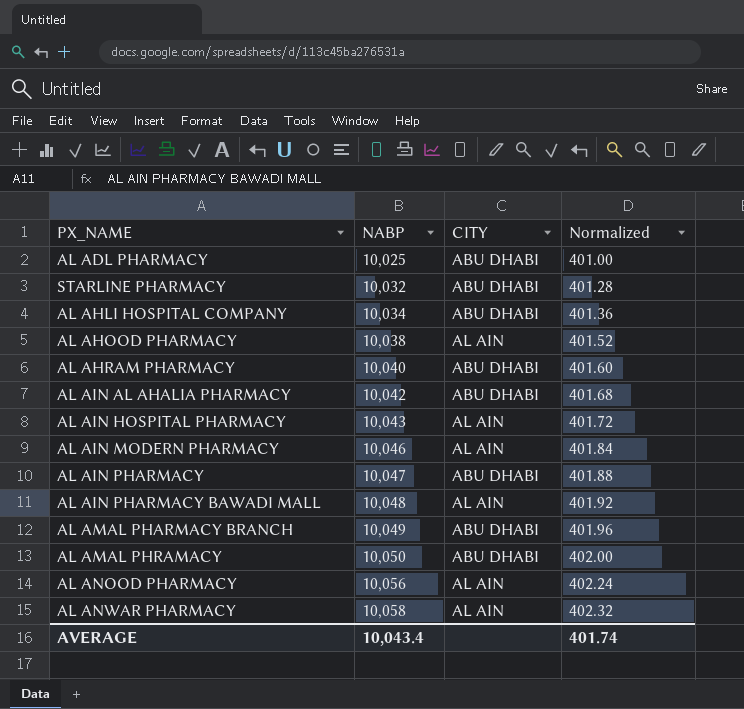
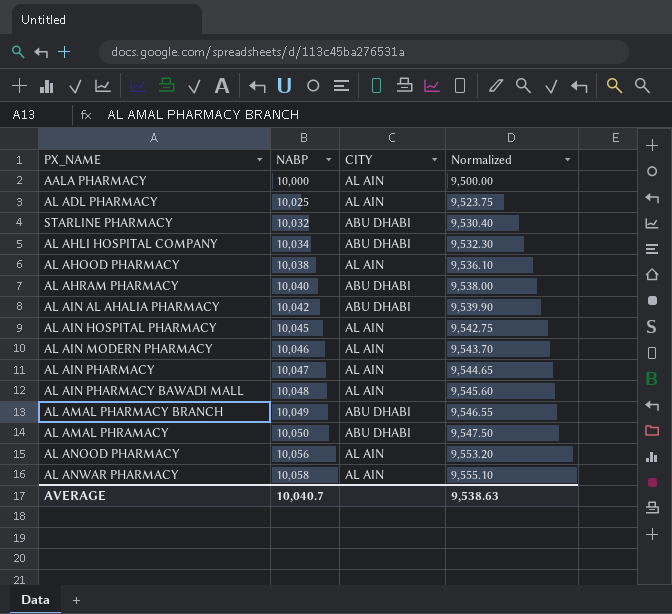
column Normalized | formula: [NABP] * 0.04 -> [NABP] * 0.95
row AALA PHARMACY: none -> 10,000 | AL AIN | 9,500.00
AL ADL PHARMACY | CITY: ABU DHABI -> AL AIN
AL AIN HOSPITAL PHARMACY | NABP: 10,043 -> 10,045
AL AIN PHARMACY | CITY: ABU DHABI -> AL AIN
AVERAGE | NABP: 10,043.4 -> 10,040.7
AVERAGE | Normalized: 401.74 -> 9,538.63

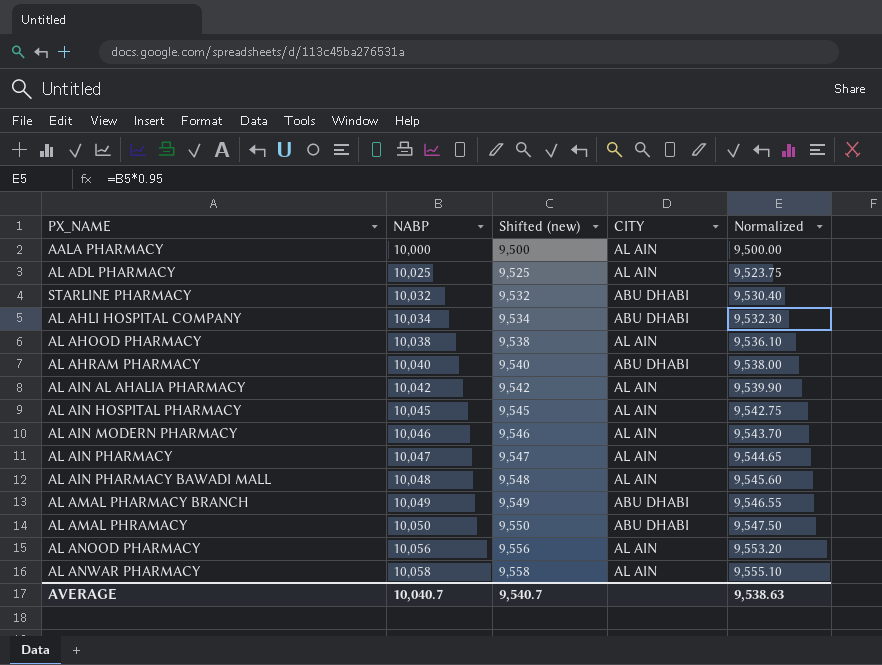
column Shifted (new) | formula: none -> [NABP] - 500
AL AIN AL AHALIA PHARMACY | CITY: ABU DHABI -> AL AIN

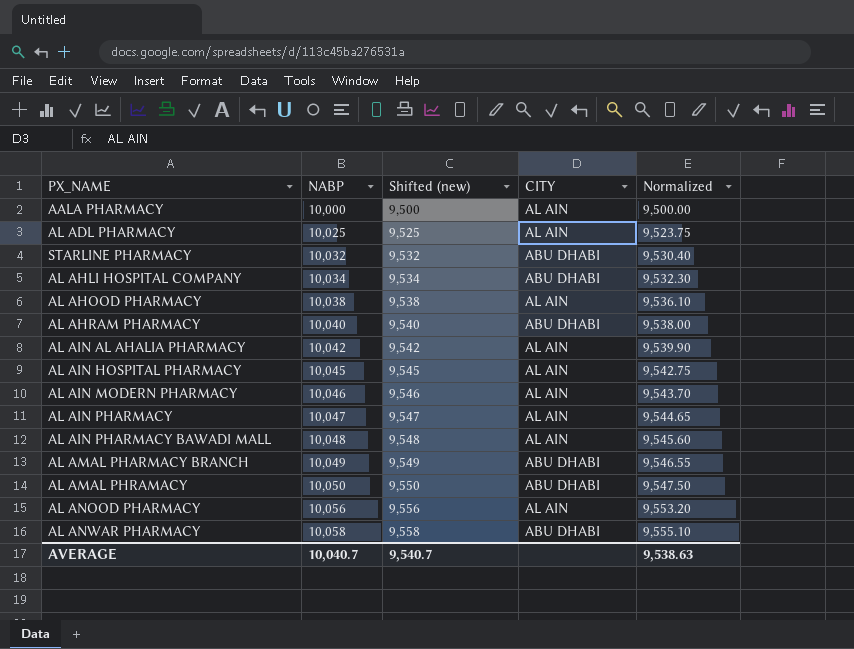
AL ANWAR PHARMACY | CITY: AL AIN -> ABU DHABI

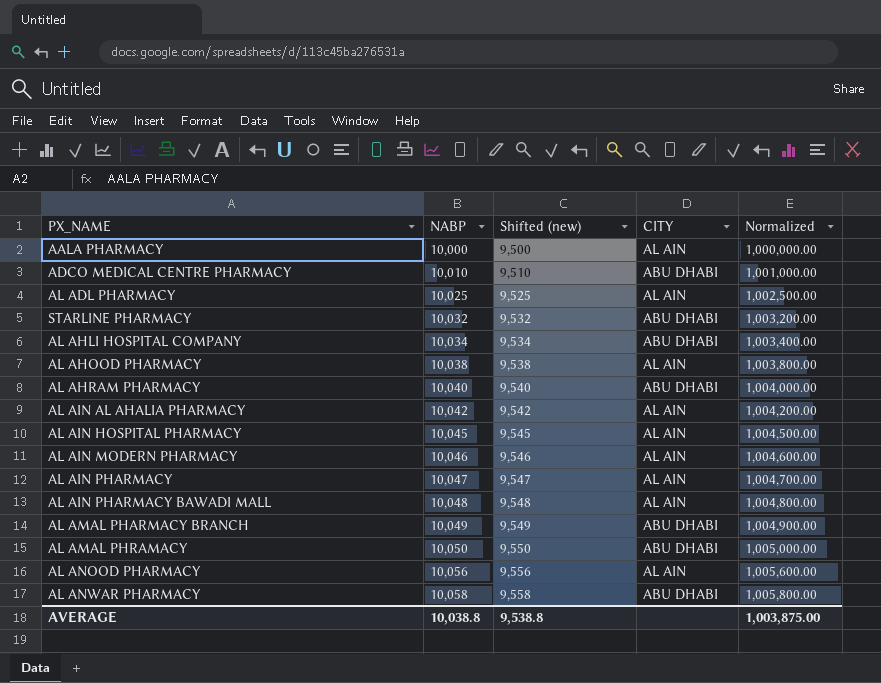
column Normalized | formula: [NABP] * 0.95 -> [NABP] * 100
row ADCO MEDICAL CENTRE PHARMACY: none -> 10,010 | 9,510 | ABU DHABI | 1,001,000.00
AVERAGE | NABP: 10,040.7 -> 10,038.8
AVERAGE | Shifted (new): 9,540.7 -> 9,538.8
AVERAGE | Normalized: 9,538.63 -> 1,003,875.00

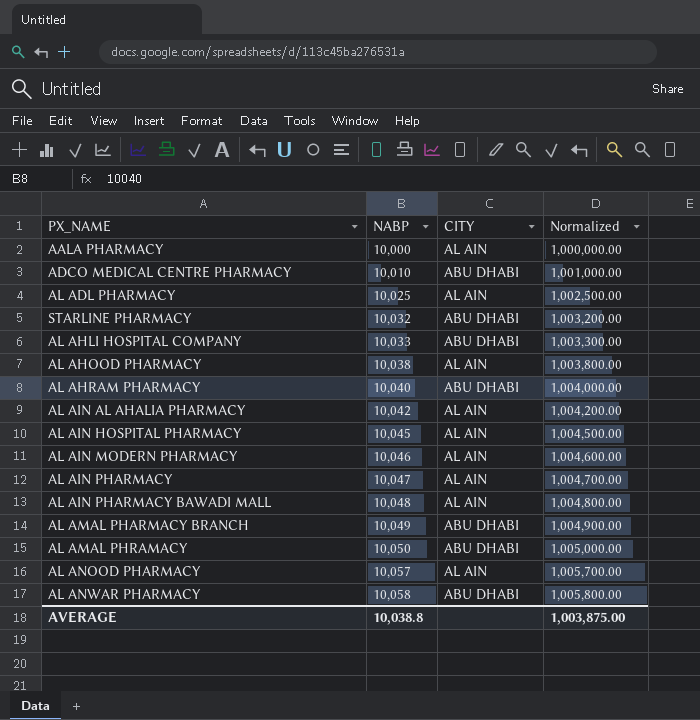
column Shifted (new) | formula: [NABP] - 500 -> none
AL AHLI HOSPITAL COMPANY | NABP: 10,034 -> 10,033
AL AHLI HOSPITAL COMPANY | Normalized: 1,003,400.00 -> 1,003,300.00
AL ANOOD PHARMACY | NABP: 10,056 -> 10,057
AL ANOOD PHARMACY | Normalized: 1,005,600.00 -> 1,005,700.00

